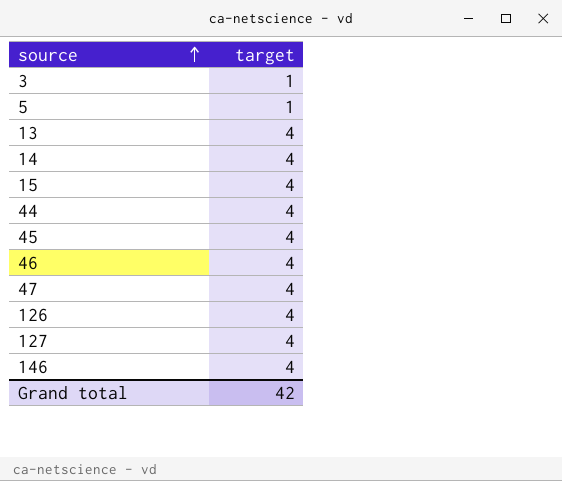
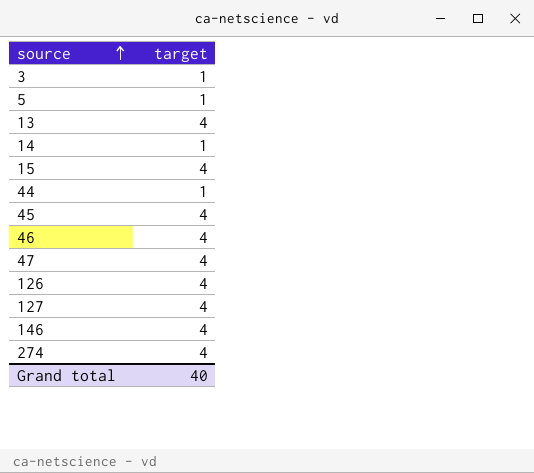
14 | target: 4 -> 1
44 | target: 4 -> 1
row 274: none -> 4
Grand total | target: 42 -> 40

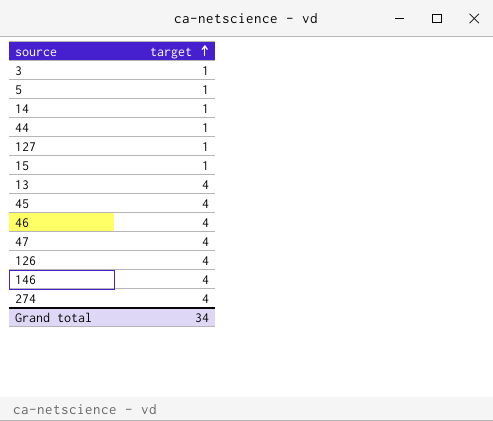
row order: source ascending -> target ascending
127 | target: 4 -> 1
15 | target: 4 -> 1
Grand total | target: 40 -> 34

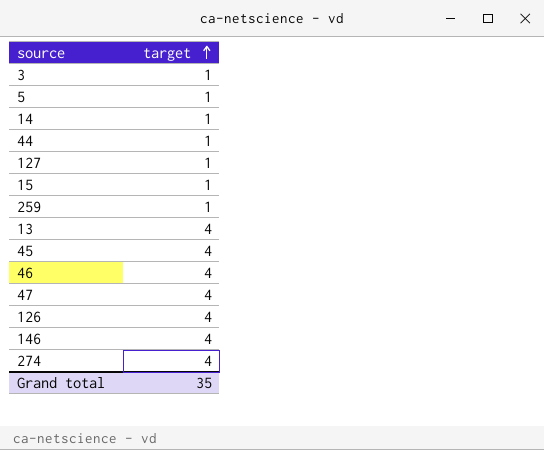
row 259: none -> 1
Grand total | target: 34 -> 35

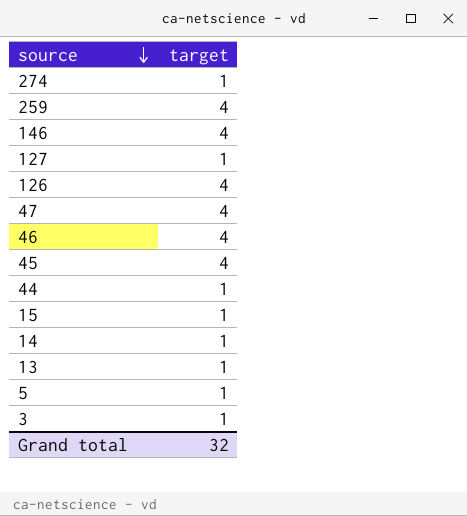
row order: target ascending -> source descending
274 | target: 4 -> 1
259 | target: 1 -> 4
13 | target: 4 -> 1
Grand total | target: 35 -> 32

